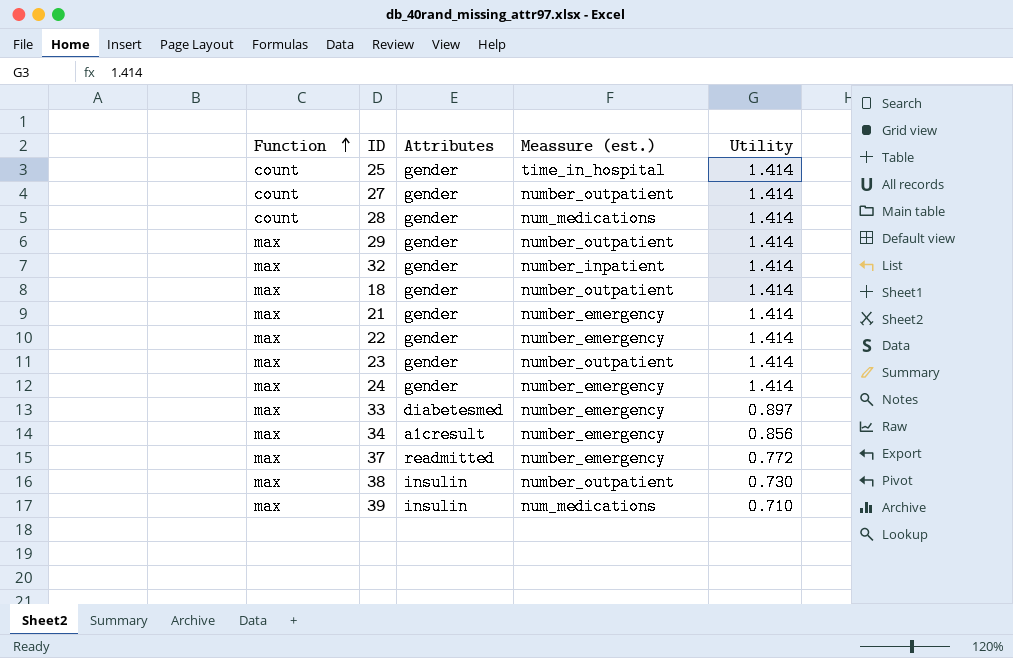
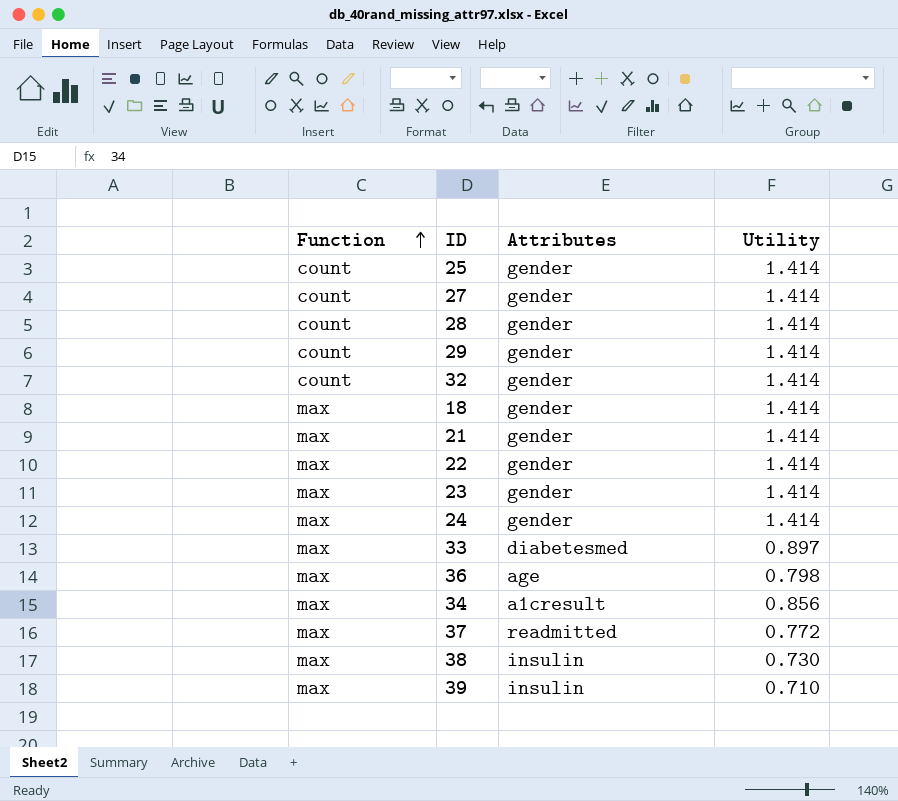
column Meassure (est.) | position: 4 -> none
29 | Function: max -> count
32 | Function: max -> count
row 36: none -> max | age | 0.798

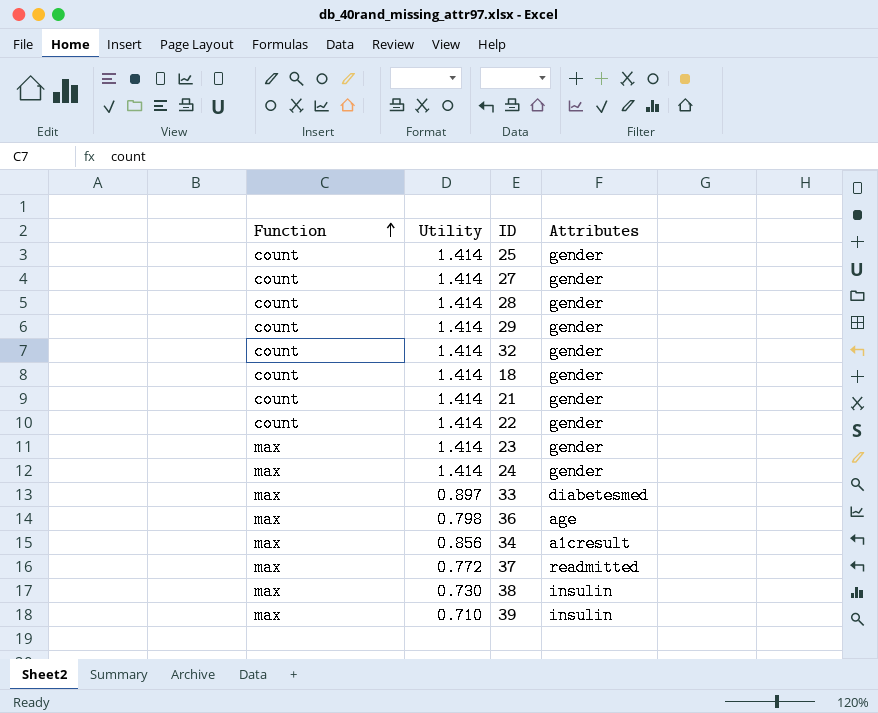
column Utility | position: 4 -> 2
18 | Function: max -> count
21 | Function: max -> count
22 | Function: max -> count

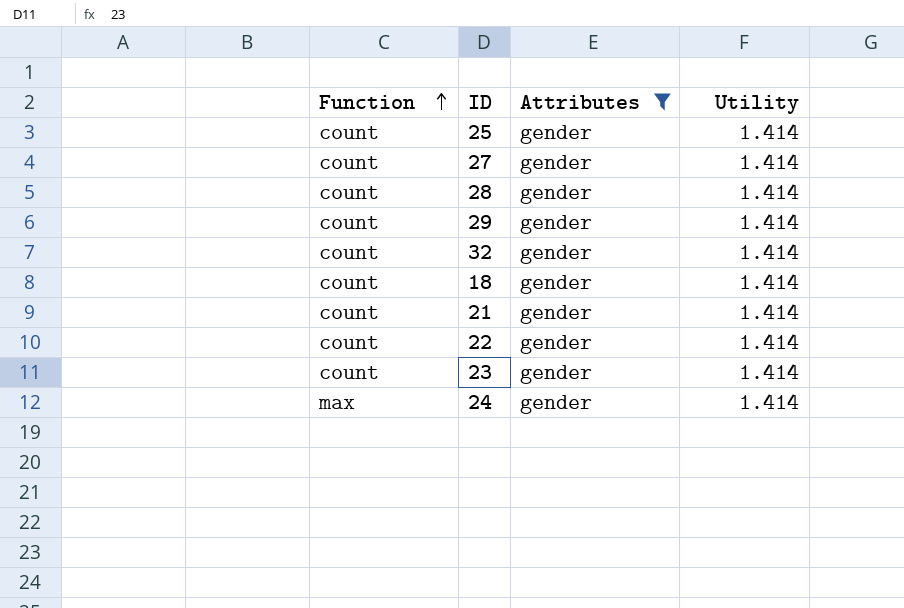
filter: none -> Attributes = gender
column Utility | position: 2 -> 4
23 | Function: max -> count

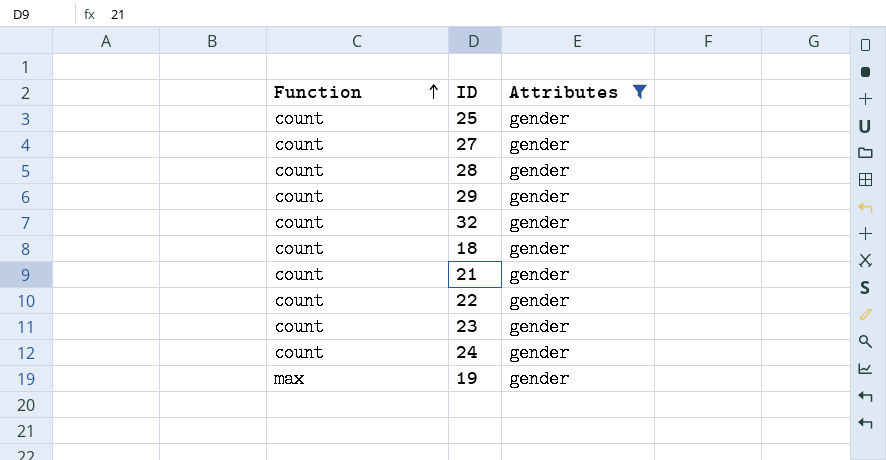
column Utility | position: 4 -> none
24 | Function: max -> count
row 19: none -> max | gender

